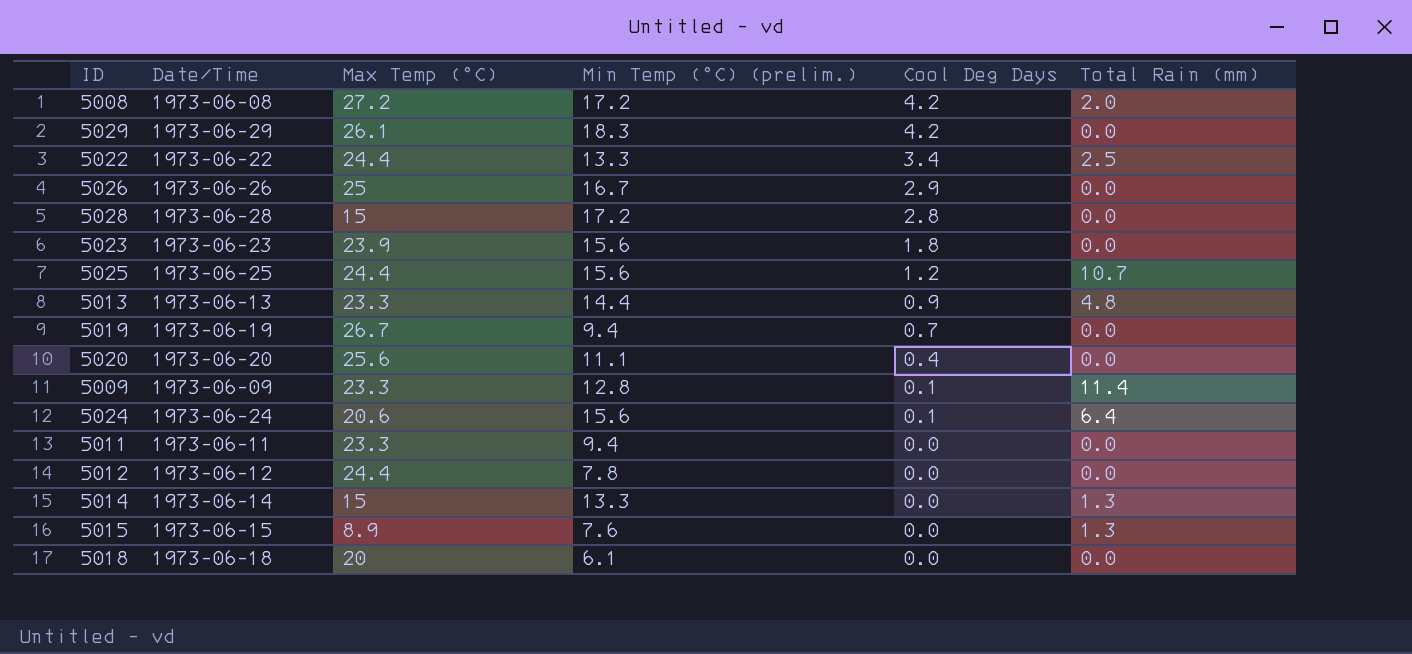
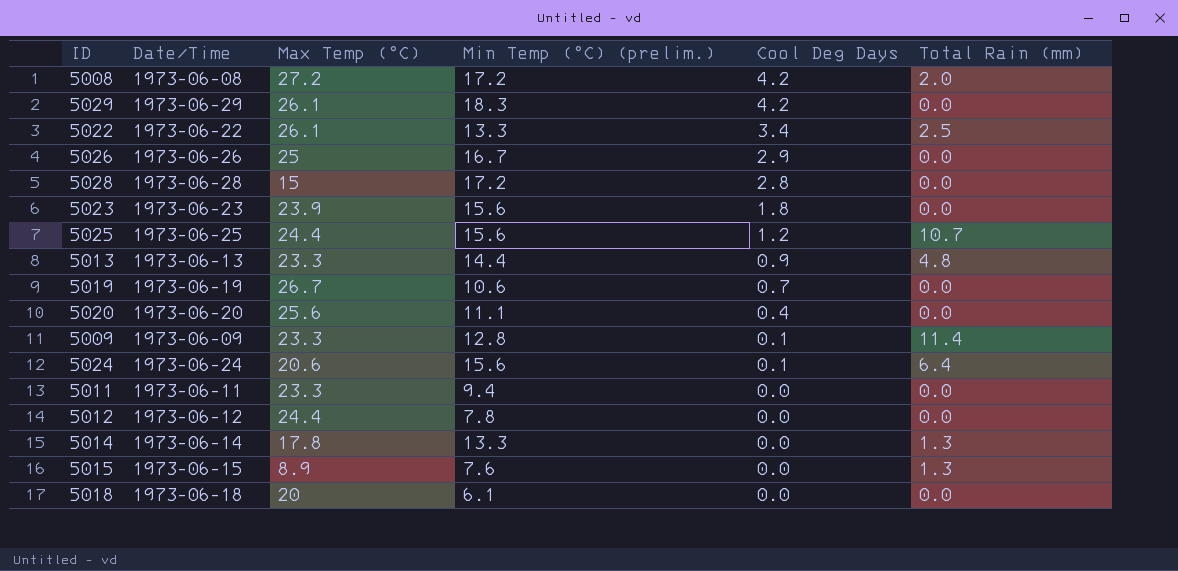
5022 | Max Temp (°C): 24.4 -> 26.1
5019 | Min Temp (°C) (prelim.): 9.4 -> 10.6
5014 | Max Temp (°C): 15 -> 17.8

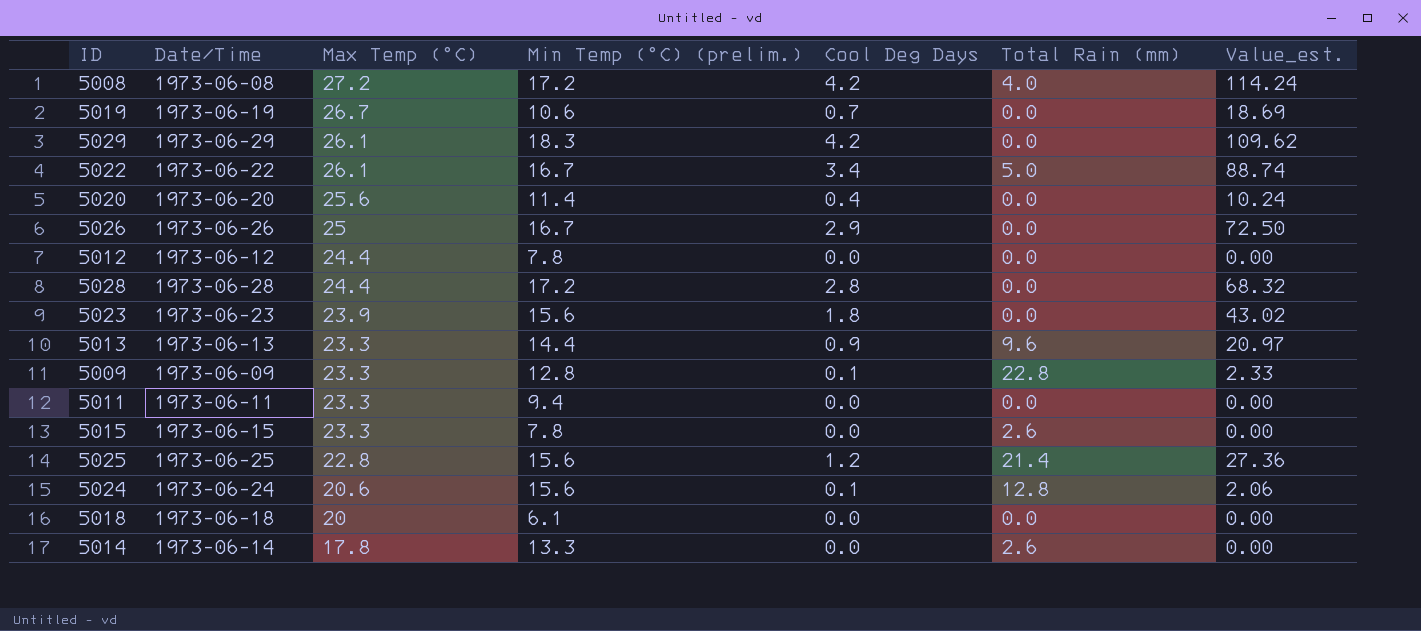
row order: Cool Deg Days descending -> Max Temp (°C) descending
column Value_est. | formula: none -> [Max Temp (°C)] * [Cool Deg Days]
5008 | Total Rain (mm): 2.0 -> 4.0
5022 | Min Temp (°C) (prelim.): 13.3 -> 16.7
5022 | Total Rain (mm): 2.5 -> 5.0
5020 | Min Temp (°C) (prelim.): 11.1 -> 11.4
5028 | Max Temp (°C): 15 -> 24.4
5013 | Total Rain (mm): 4.8 -> 9.6
5009 | Total Rain (mm): 11.4 -> 22.8
5015 | Max Temp (°C): 8.9 -> 23.3
5015 | Min Temp (°C) (prelim.): 7.6 -> 7.8
5015 | Total Rain (mm): 1.3 -> 2.6
5025 | Max Temp (°C): 24.4 -> 22.8
5025 | Total Rain (mm): 10.7 -> 21.4
5024 | Total Rain (mm): 6.4 -> 12.8
5014 | Total Rain (mm): 1.3 -> 2.6

